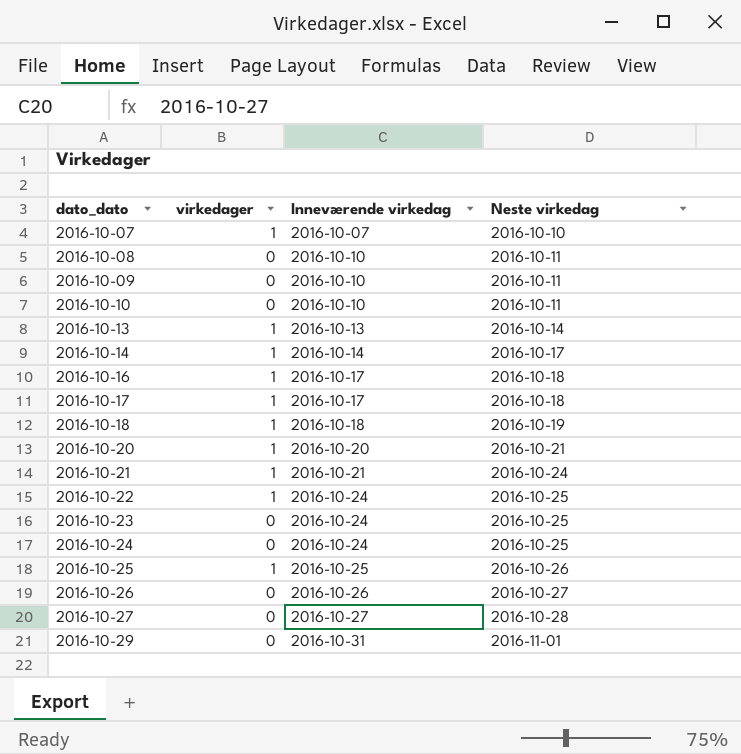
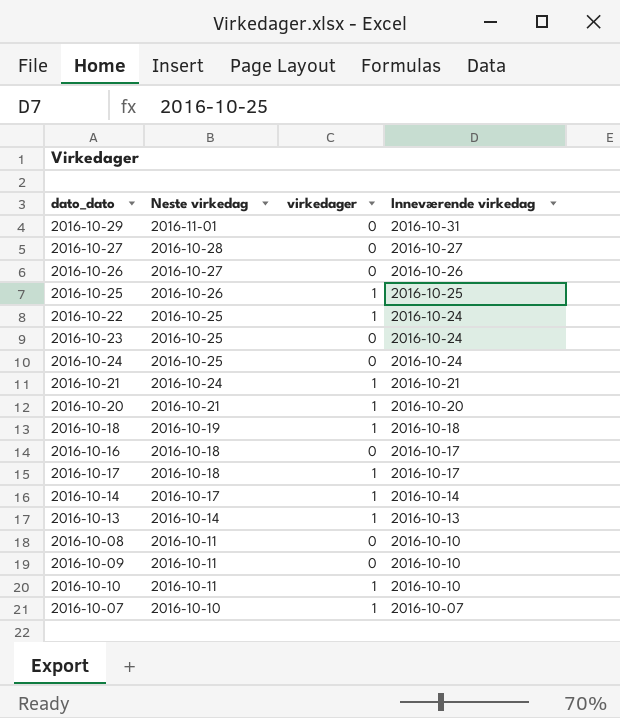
row order: dato_dato ascending -> Neste virkedag descending
column Neste virkedag | position: 4 -> 2
2016-10-16 | virkedager: 1 -> 0
2016-10-10 | virkedager: 0 -> 1

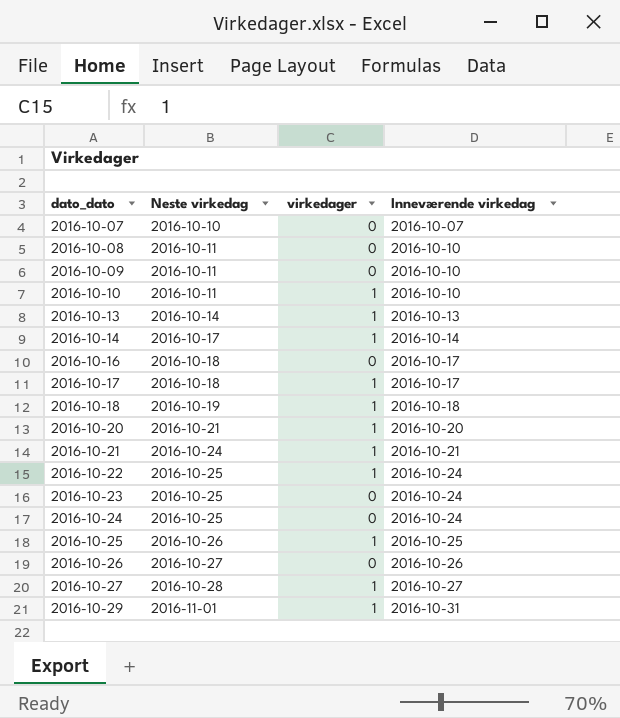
row order: Neste virkedag descending -> dato_dato ascending
2016-10-07 | virkedager: 1 -> 0
2016-10-27 | virkedager: 0 -> 1
2016-10-29 | virkedager: 0 -> 1

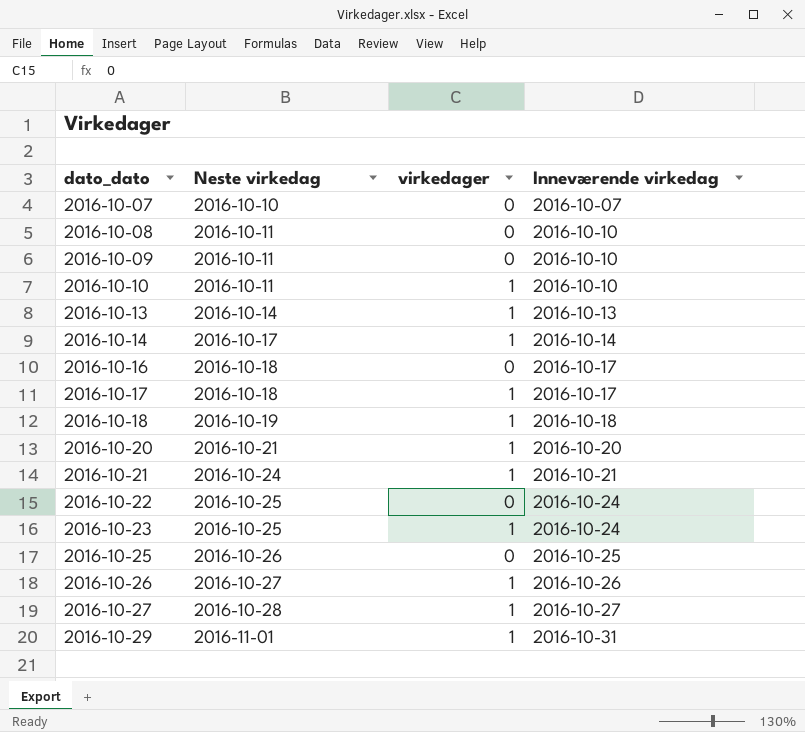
row 2016-10-24: 2016-10-25 | 0 | 2016-10-24 -> none
2016-10-22 | virkedager: 1 -> 0
2016-10-23 | virkedager: 0 -> 1
2016-10-25 | virkedager: 1 -> 0
2016-10-26 | virkedager: 0 -> 1

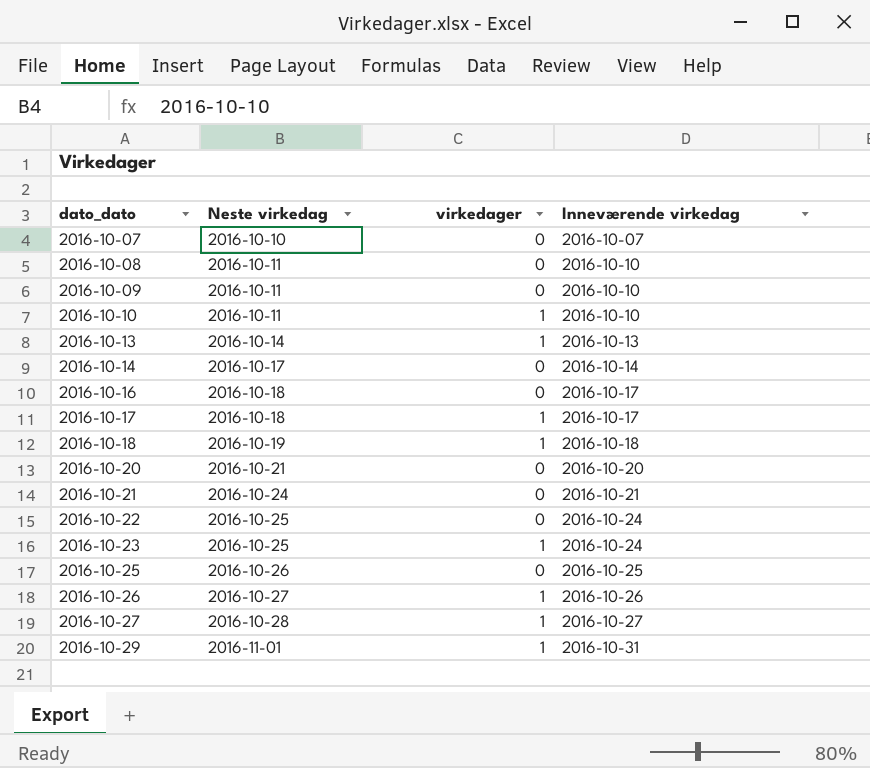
2016-10-14 | virkedager: 1 -> 0
2016-10-20 | virkedager: 1 -> 0
2016-10-21 | virkedager: 1 -> 0

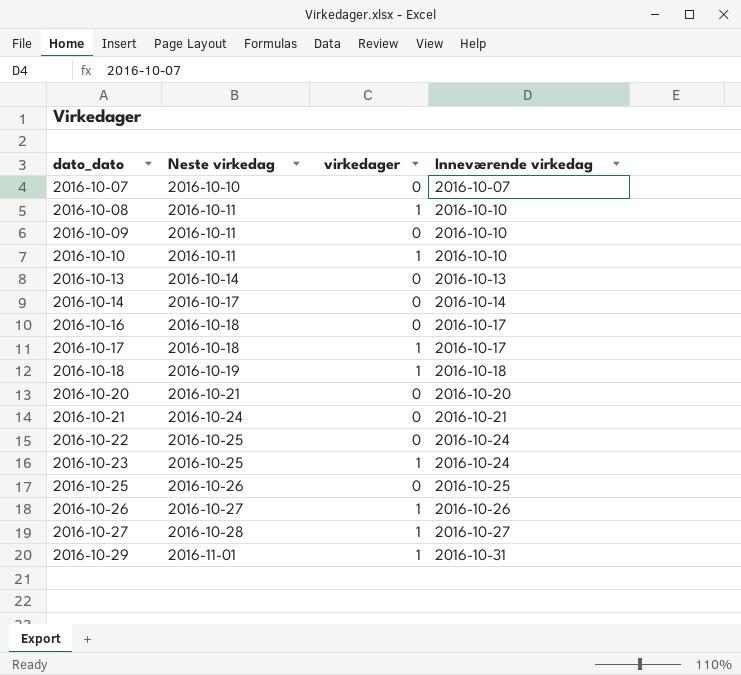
2016-10-08 | virkedager: 0 -> 1
2016-10-13 | virkedager: 1 -> 0

